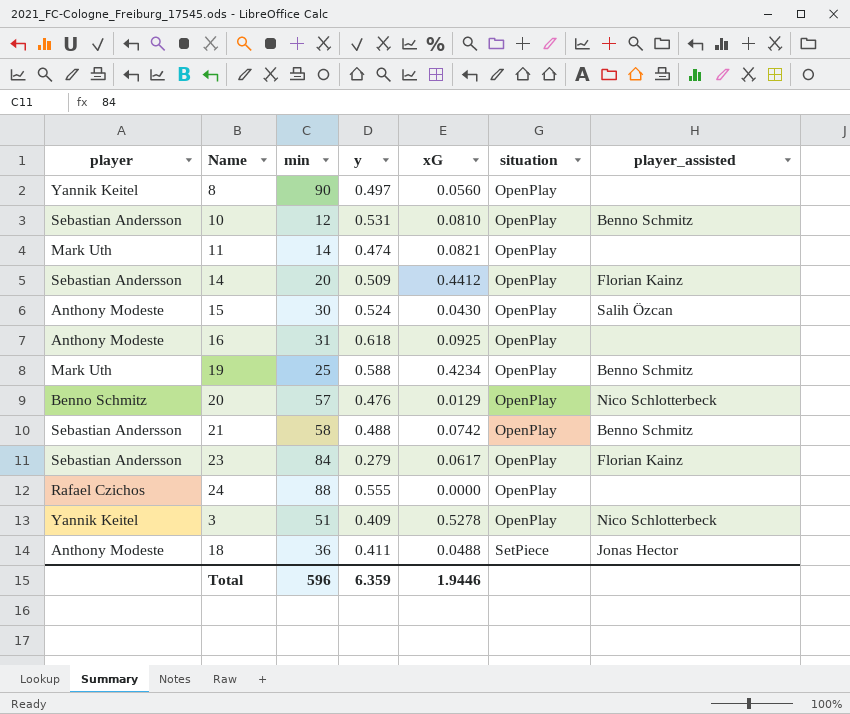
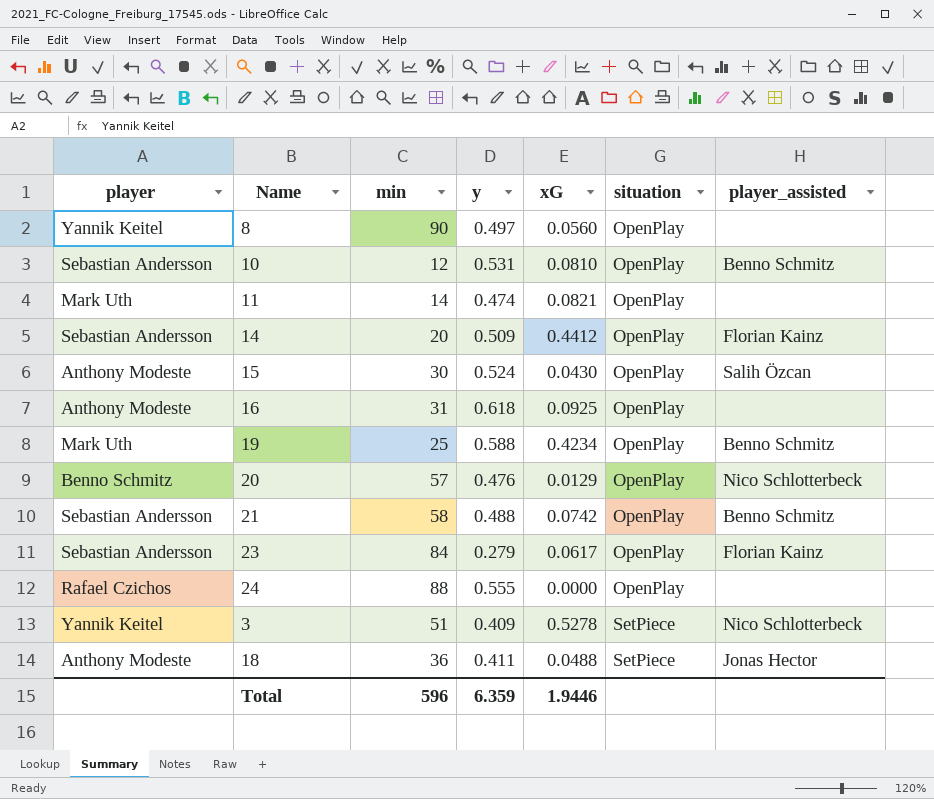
3 | situation: OpenPlay -> SetPiece

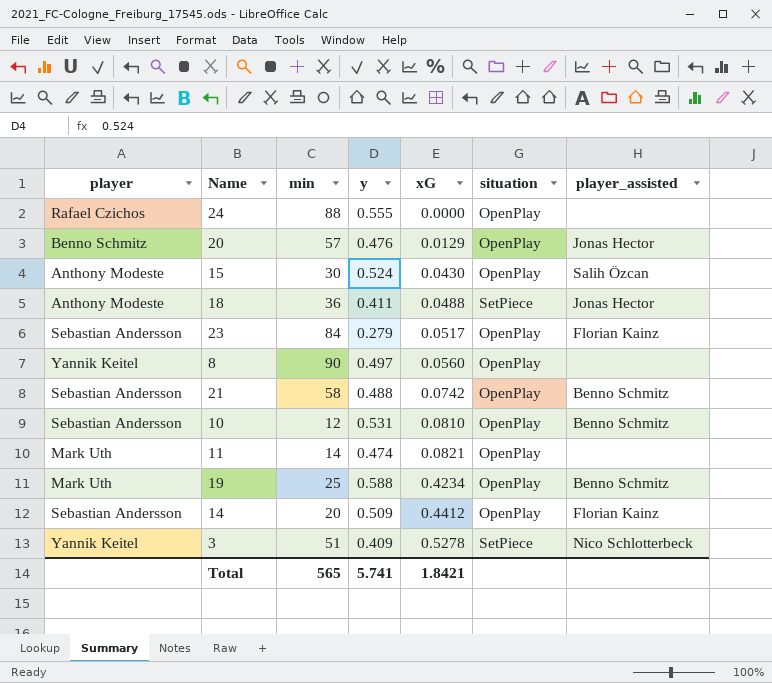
row order: situation ascending -> xG ascending
row 16: Anthony Modeste | 31 | 0.618 | 0.0925 | OpenPlay | none -> none
20 | player_assisted: Nico Schlotterbeck -> Jonas Hector
23 | xG: 0.0617 -> 0.0517
Total | min: 596 -> 565
Total | y: 6.359 -> 5.741
Total | xG: 1.9446 -> 1.8421

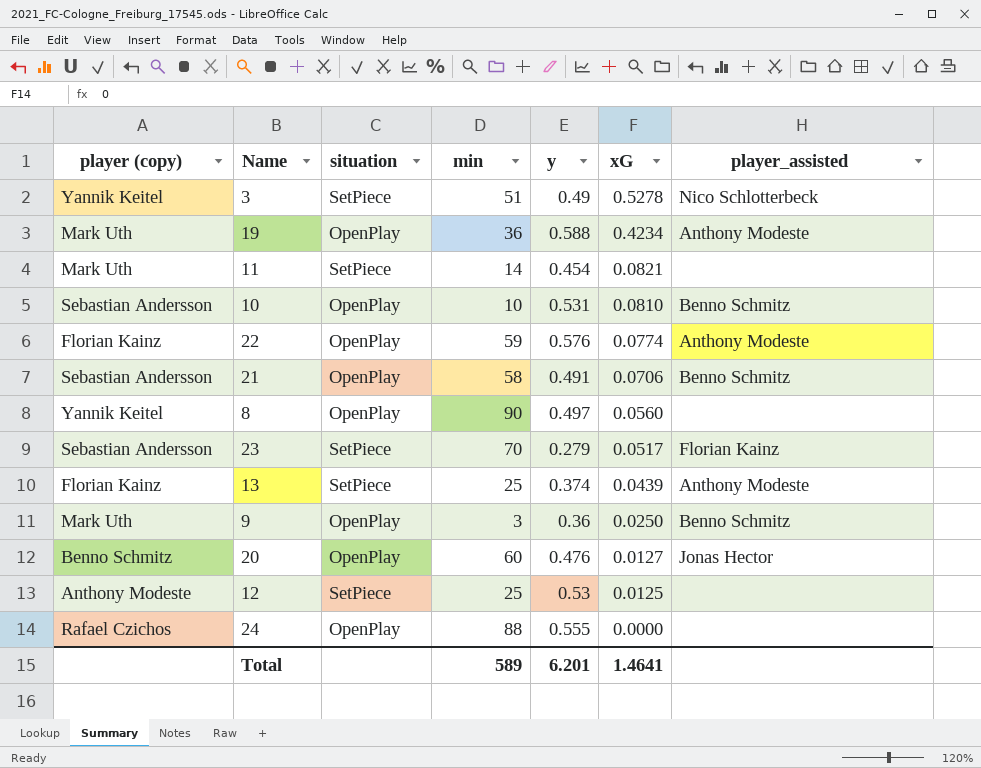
row order: xG ascending -> xG descending
column name: player -> player (copy)
column situation | position: 6 -> 3
row 15: Anthony Modeste | 30 | 0.524 | 0.0430 | OpenPlay | Salih Özcan -> none
row 18: Anthony Modeste | 36 | 0.411 | 0.0488 | SetPiece | Jonas Hector -> none
row 14: Sebastian Andersson | 20 | 0.509 | 0.4412 | OpenPlay | Florian Kainz -> none
3 | y: 0.409 -> 0.49
19 | min: 25 -> 36
19 | player_assisted: Benno Schmitz -> Anthony Modeste
11 | situation: OpenPlay -> SetPiece
11 | y: 0.474 -> 0.454
10 | min: 12 -> 10
row 22: none -> Florian Kainz | OpenPlay | 59 | 0.576 | 0.0774 | Anthony Modeste
21 | y: 0.488 -> 0.491
21 | xG: 0.0742 -> 0.0706
23 | situation: OpenPlay -> SetPiece
23 | min: 84 -> 70
row 13: none -> Florian Kainz | SetPiece | 25 | 0.374 | 0.0439 | Anthony Modeste
row 9: none -> Mark Uth | OpenPlay | 3 | 0.36 | 0.0250 | Benno Schmitz
20 | min: 57 -> 60
20 | xG: 0.0129 -> 0.0127
row 12: none -> Anthony Modeste | SetPiece | 25 | 0.53 | 0.0125 | none
Total | min: 565 -> 589
Total | y: 5.741 -> 6.201
Total | xG: 1.8421 -> 1.4641

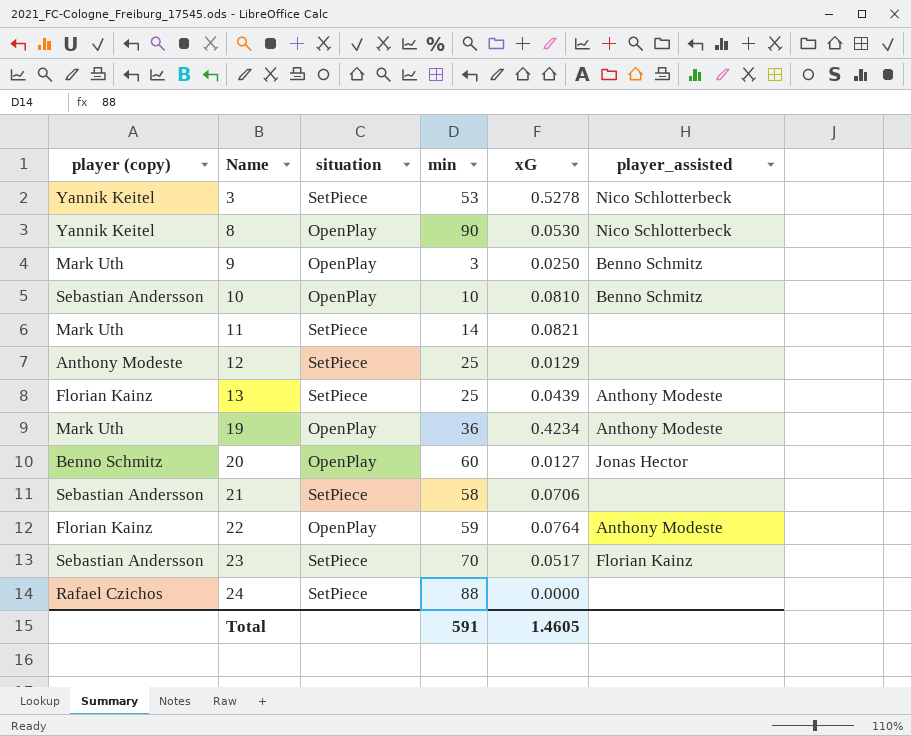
row order: xG descending -> Name ascending
column y | position: 5 -> none
3 | min: 51 -> 53
8 | xG: 0.0560 -> 0.0530
8 | player_assisted: none -> Nico Schlotterbeck
12 | xG: 0.0125 -> 0.0129
21 | situation: OpenPlay -> SetPiece
21 | player_assisted: Benno Schmitz -> none
22 | xG: 0.0774 -> 0.0764
24 | situation: OpenPlay -> SetPiece
Total | min: 589 -> 591
Total | xG: 1.4641 -> 1.4605

